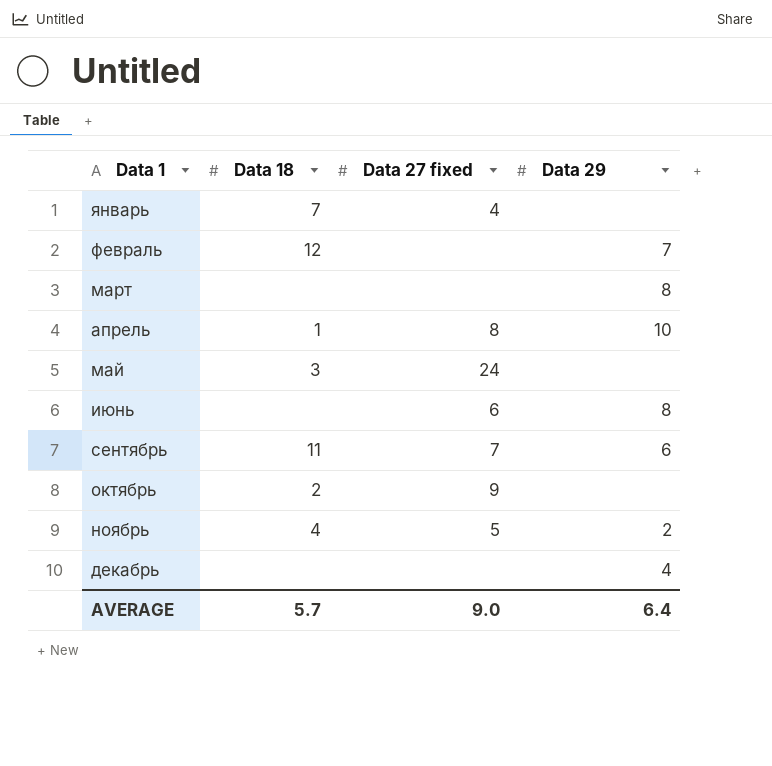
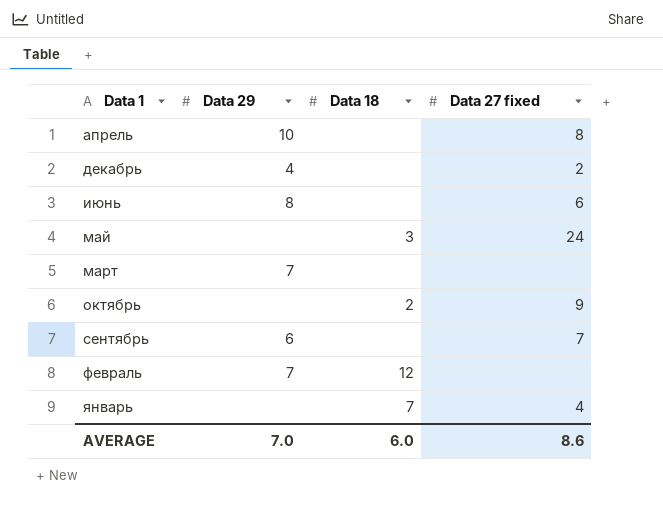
row order: none -> Data 1 ascending
column Data 29 | position: 4 -> 2
row ноябрь: 4 | 5 | 2 -> none
апрель | Data 18: 1 -> none
декабрь | Data 27 fixed: none -> 2
март | Data 29: 8 -> 7
сентябрь | Data 18: 11 -> none
AVERAGE | Data 29: 6.4 -> 7.0
AVERAGE | Data 18: 5.7 -> 6.0
AVERAGE | Data 27 fixed: 9.0 -> 8.6

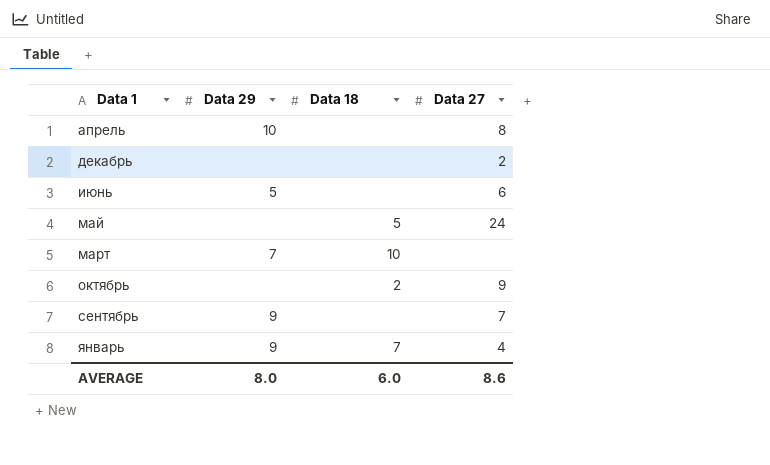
column name: Data 27 fixed -> Data 27
row февраль: 7 | 12 | none -> none
декабрь | Data 29: 4 -> none
июнь | Data 29: 8 -> 5
май | Data 18: 3 -> 5
март | Data 18: none -> 10
сентябрь | Data 29: 6 -> 9
январь | Data 29: none -> 9
AVERAGE | Data 29: 7.0 -> 8.0

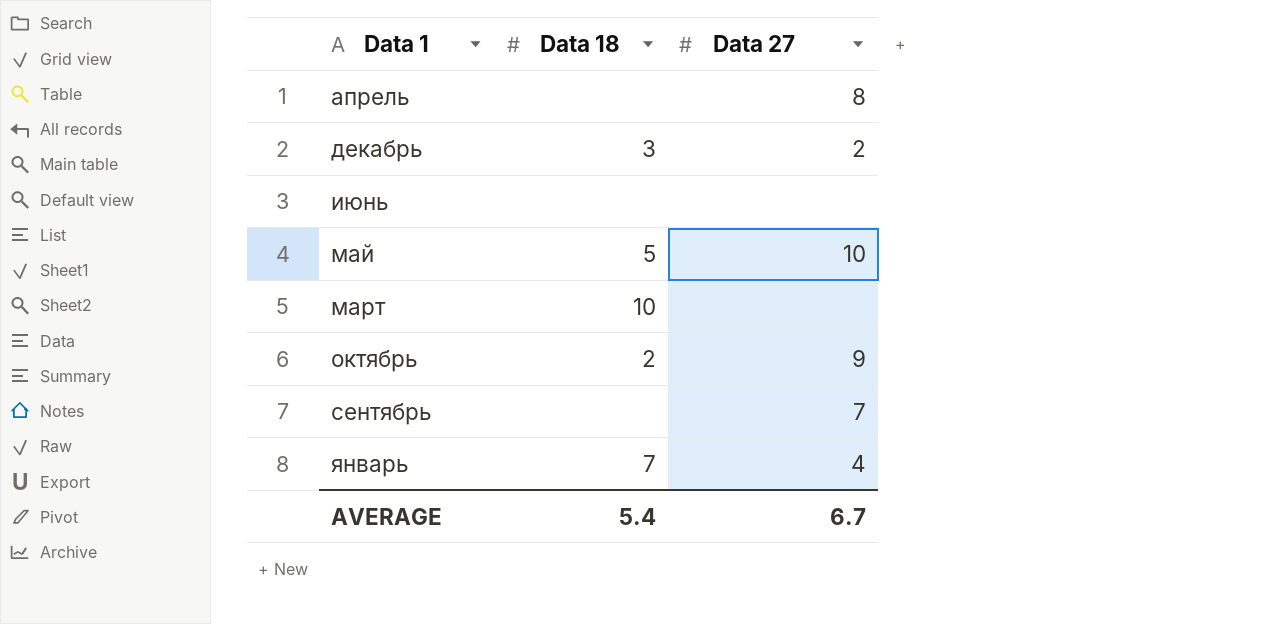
column Data 29 | position: 2 -> none
декабрь | Data 18: none -> 3
июнь | Data 27: 6 -> none
май | Data 27: 24 -> 10
AVERAGE | Data 18: 6.0 -> 5.4
AVERAGE | Data 27: 8.6 -> 6.7

